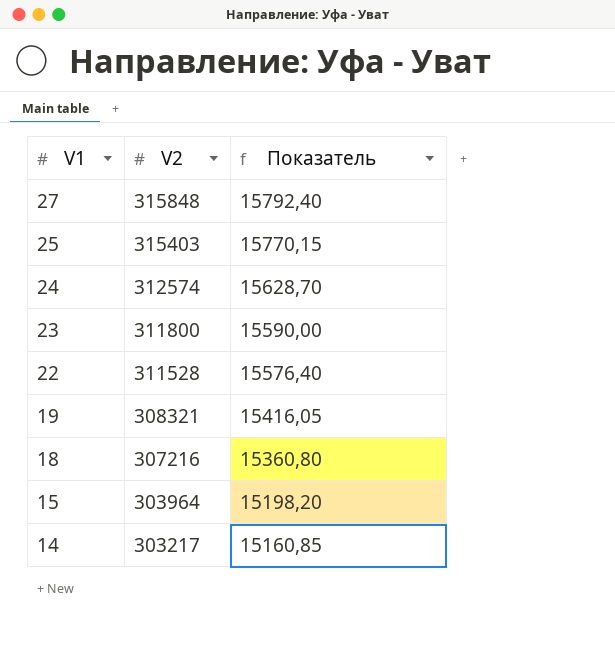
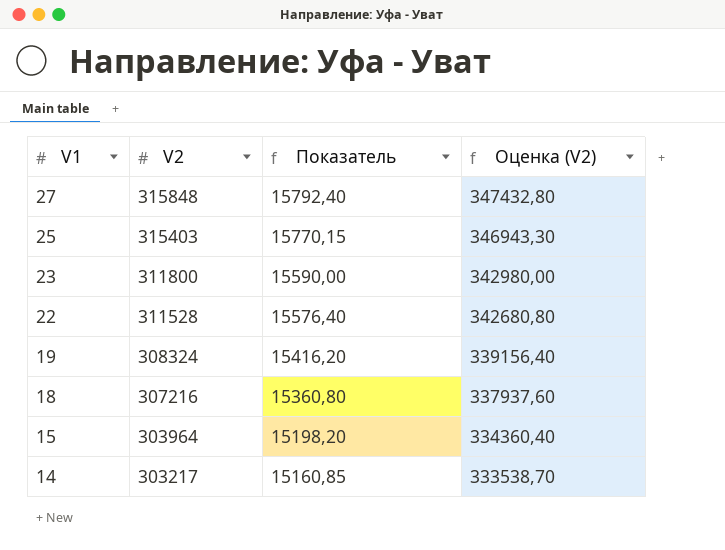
column Оценка (V2) | formula: none -> [V2] * 1,1
row 24: 312574 | 15628,70 -> none
19 | V2: 308321 -> 308324
19 | Показатель: 15416,05 -> 15416,20

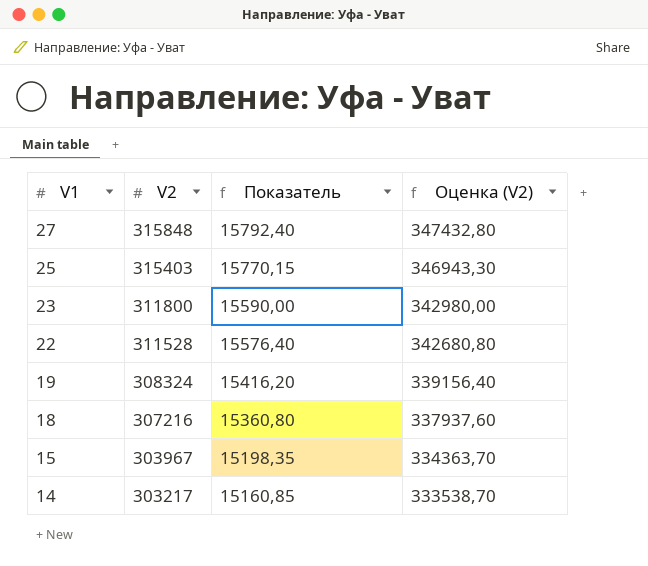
15 | V2: 303964 -> 303967
15 | Показатель: 15198,20 -> 15198,35
15 | Оценка (V2): 334360,40 -> 334363,70

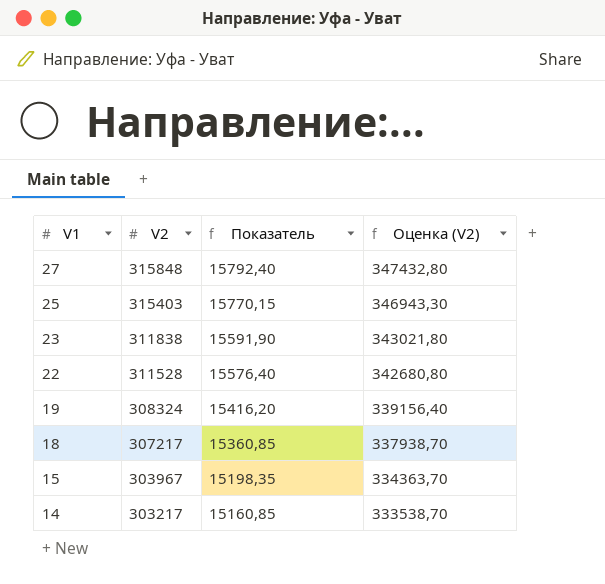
23 | V2: 311800 -> 311838
23 | Показатель: 15590,00 -> 15591,90
23 | Оценка (V2): 342980,00 -> 343021,80
18 | V2: 307216 -> 307217
18 | Показатель: 15360,80 -> 15360,85
18 | Оценка (V2): 337937,60 -> 337938,70

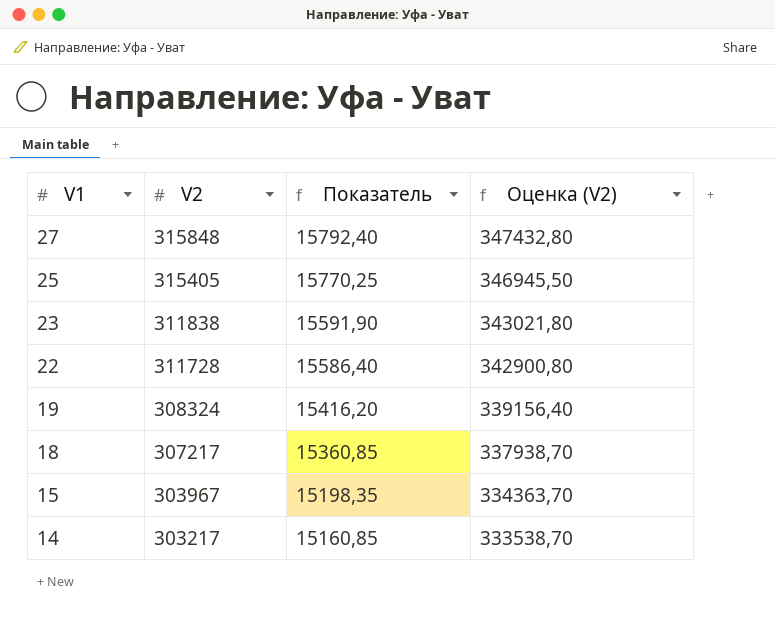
25 | V2: 315403 -> 315405
25 | Показатель: 15770,15 -> 15770,25
25 | Оценка (V2): 346943,30 -> 346945,50
22 | V2: 311528 -> 311728
22 | Показатель: 15576,40 -> 15586,40
22 | Оценка (V2): 342680,80 -> 342900,80

